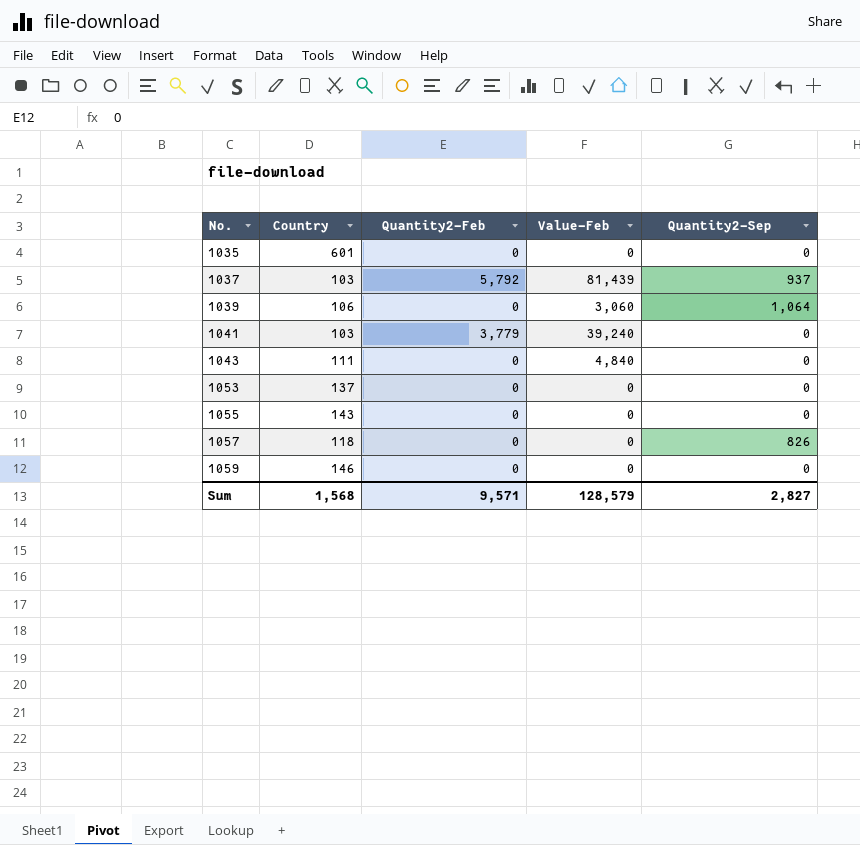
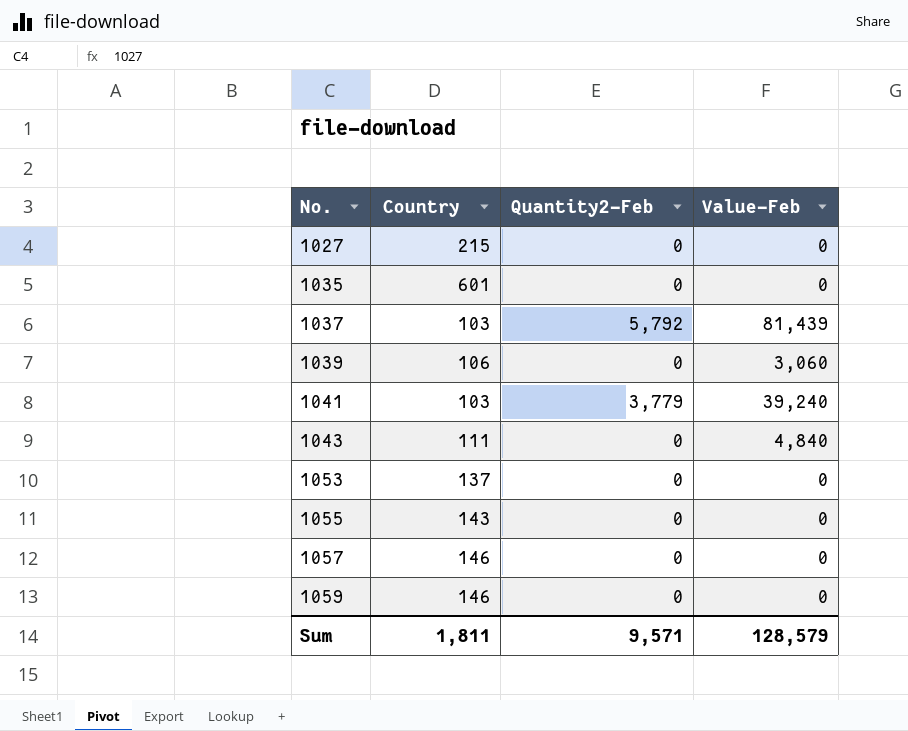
column Quantity2-Sep | position: 5 -> none
row 1027: none -> 215 | 0 | 0
1057 | Country: 118 -> 146
Sum | Country: 1,568 -> 1,811

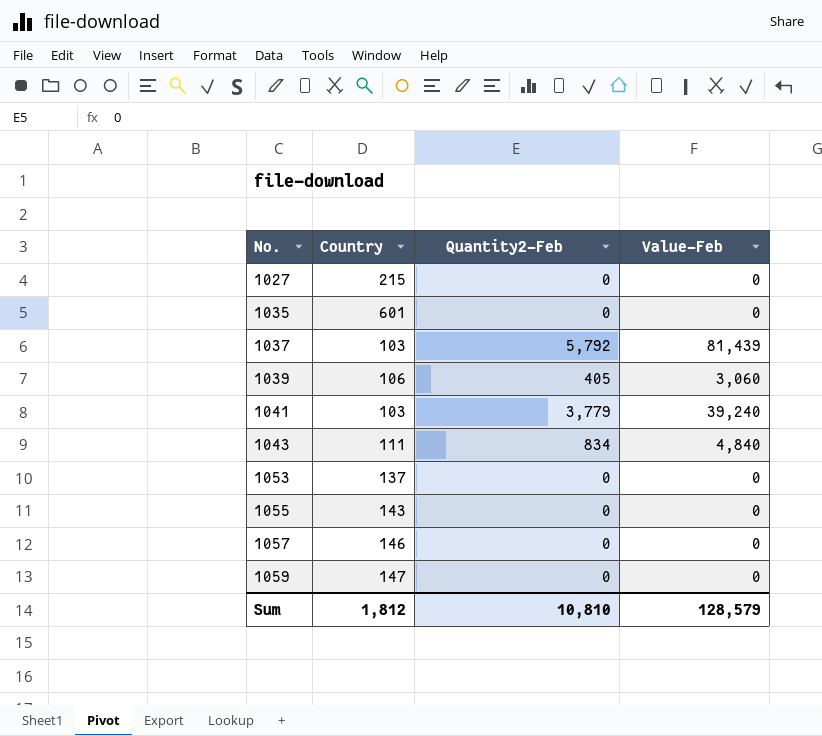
1039 | Quantity2-Feb: 0 -> 405
1043 | Quantity2-Feb: 0 -> 834
1059 | Country: 146 -> 147
Sum | Country: 1,811 -> 1,812
Sum | Quantity2-Feb: 9,571 -> 10,810

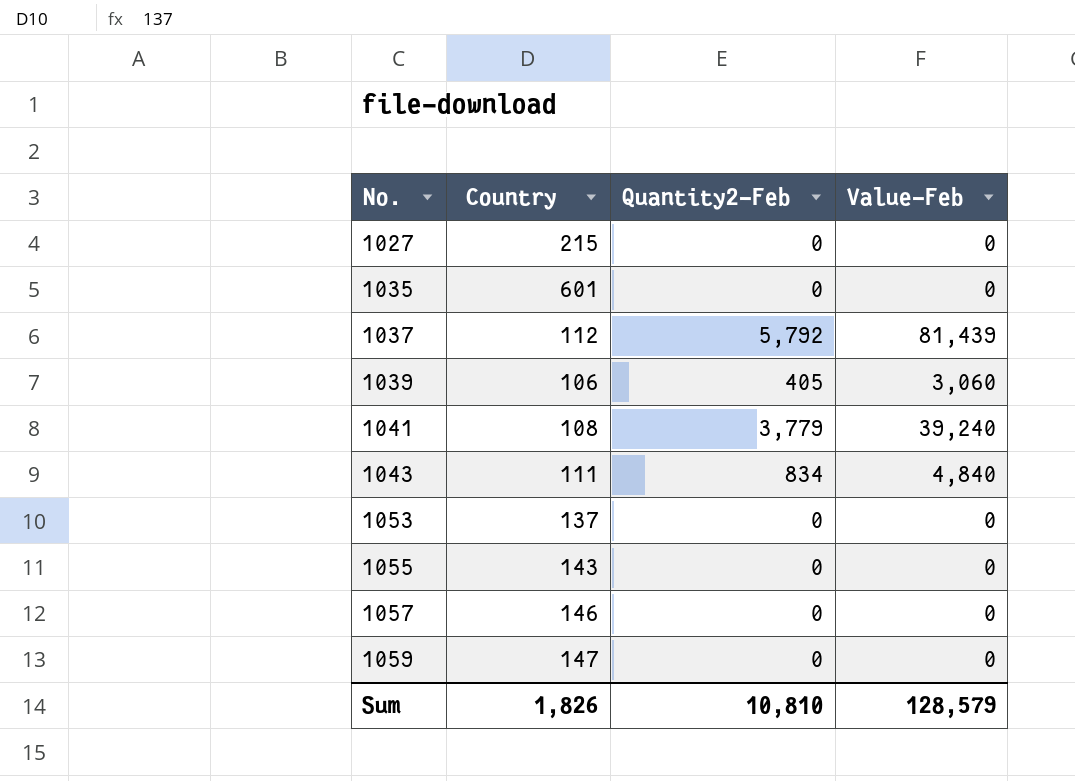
1037 | Country: 103 -> 112
1041 | Country: 103 -> 108
Sum | Country: 1,812 -> 1,826

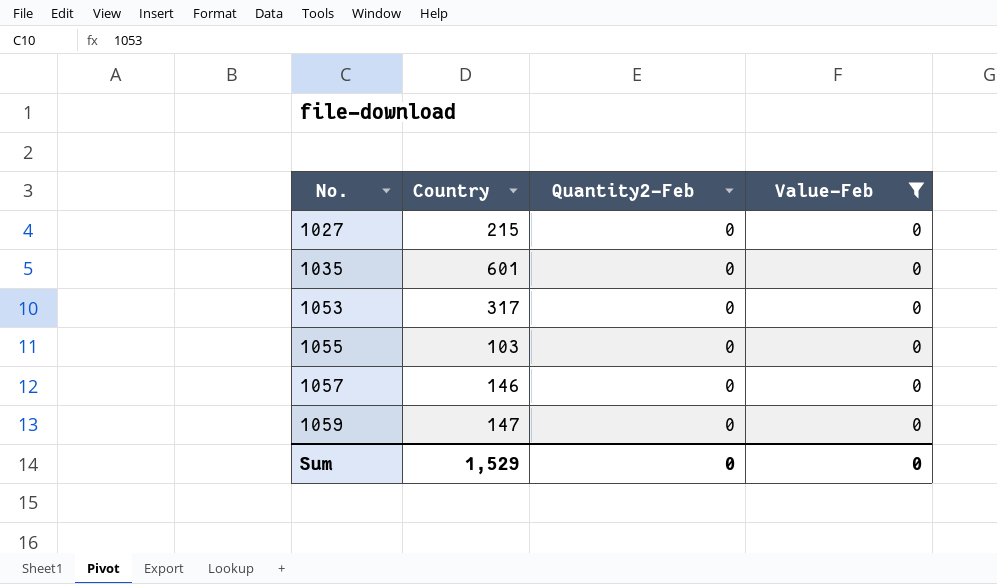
filter: none -> Value-Feb = 0
1053 | Country: 137 -> 317
1055 | Country: 143 -> 103
Sum | Country: 1,826 -> 1,529
Sum | Quantity2-Feb: 10,810 -> 0
Sum | Value-Feb: 128,579 -> 0

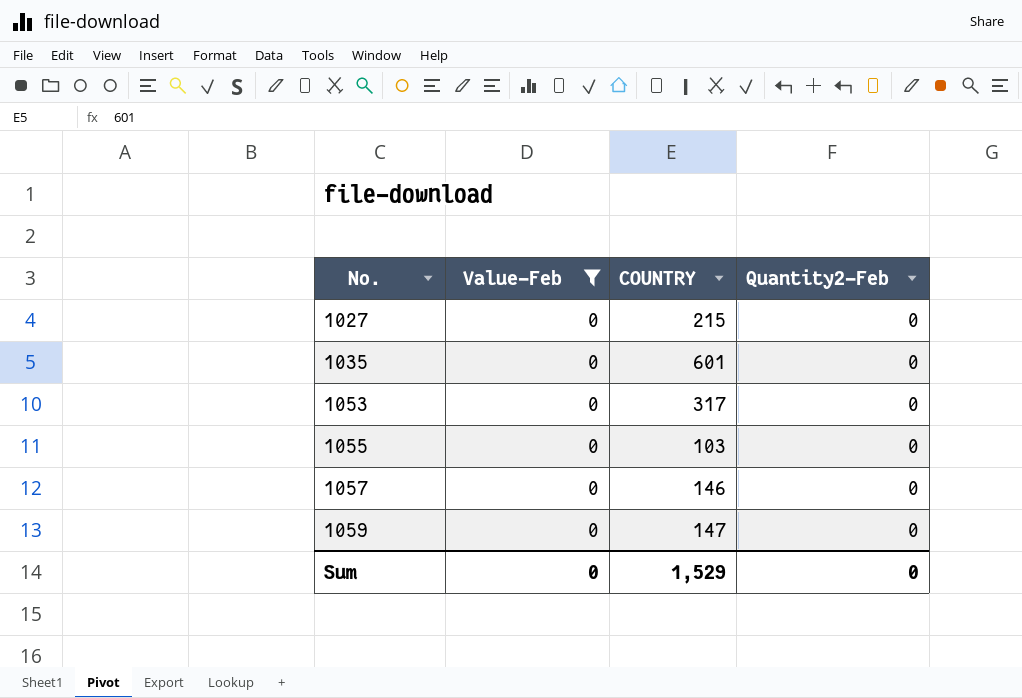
column Value-Feb | position: 4 -> 2
column name: Country -> COUNTRY

